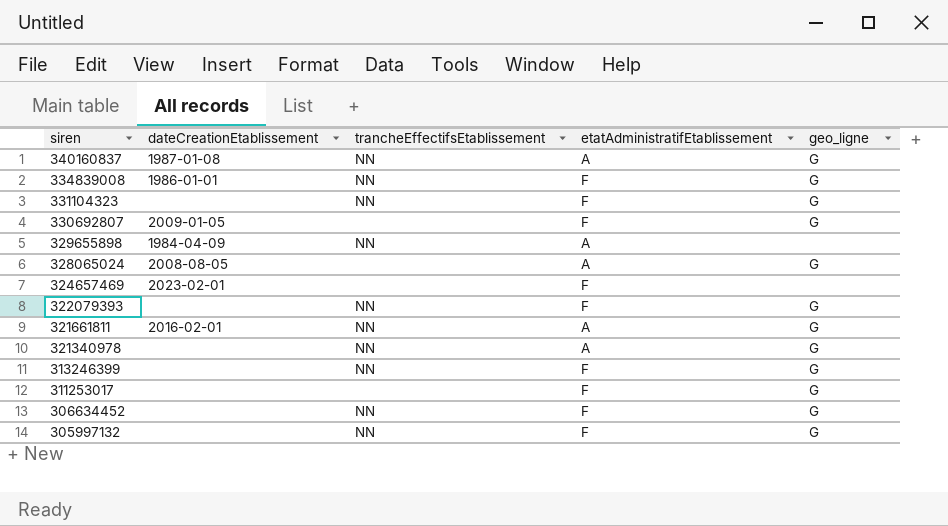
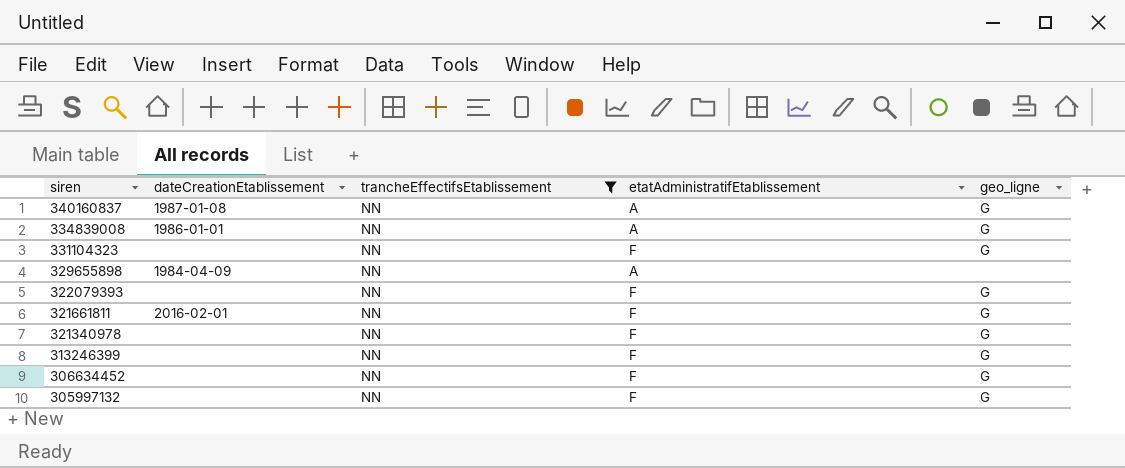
filter: none -> trancheEffectifsEtablissement = NN
334839008 | etatAdministratifEtablissement: F -> A
321661811 | etatAdministratifEtablissement: A -> F
321340978 | etatAdministratifEtablissement: A -> F

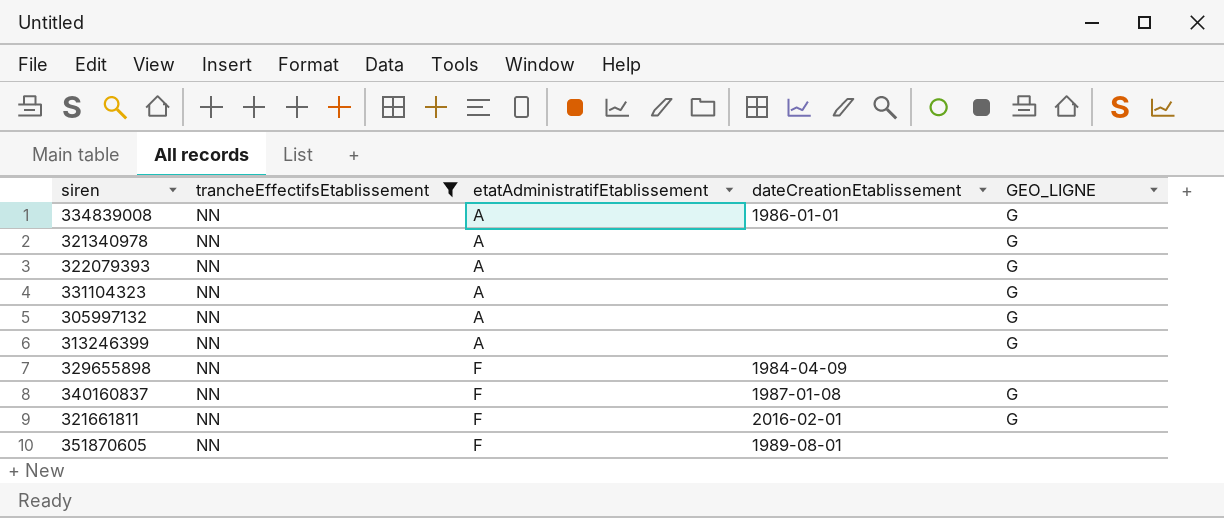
row order: siren descending -> etatAdministratifEtablissement ascending
column dateCreationEtablissement | position: 2 -> 4
column name: geo_ligne -> GEO_LIGNE
row 306634452: none | NN | F | G -> none
321340978 | etatAdministratifEtablissement: F -> A
322079393 | etatAdministratifEtablissement: F -> A
331104323 | etatAdministratifEtablissement: F -> A
305997132 | etatAdministratifEtablissement: F -> A
313246399 | etatAdministratifEtablissement: F -> A
329655898 | etatAdministratifEtablissement: A -> F
340160837 | etatAdministratifEtablissement: A -> F
row 351870605: none -> NN | F | 1989-08-01 | none

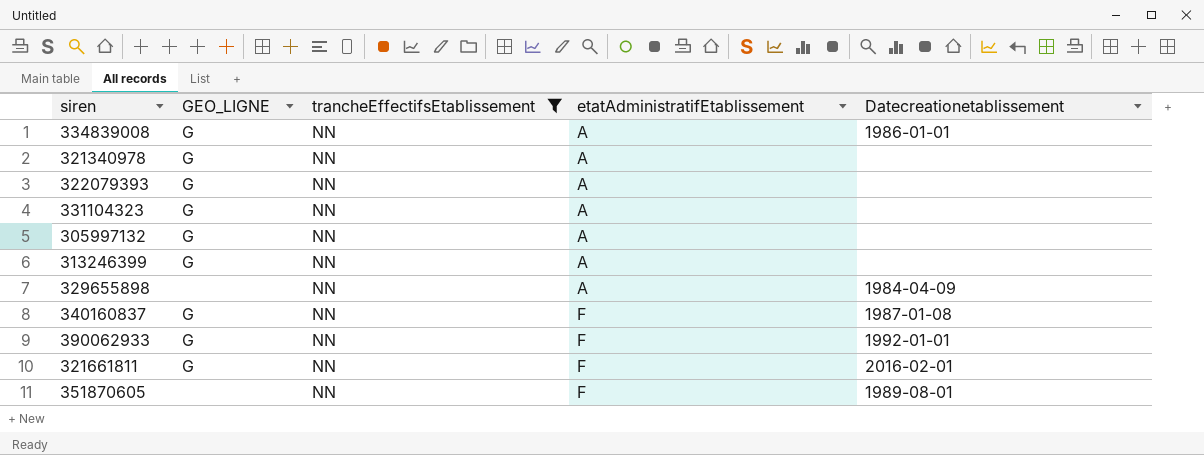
column GEO_LIGNE | position: 5 -> 2
column name: dateCreationEtablissement -> Datecreationetablissement
329655898 | etatAdministratifEtablissement: F -> A
row 390062933: none -> G | NN | F | 1992-01-01

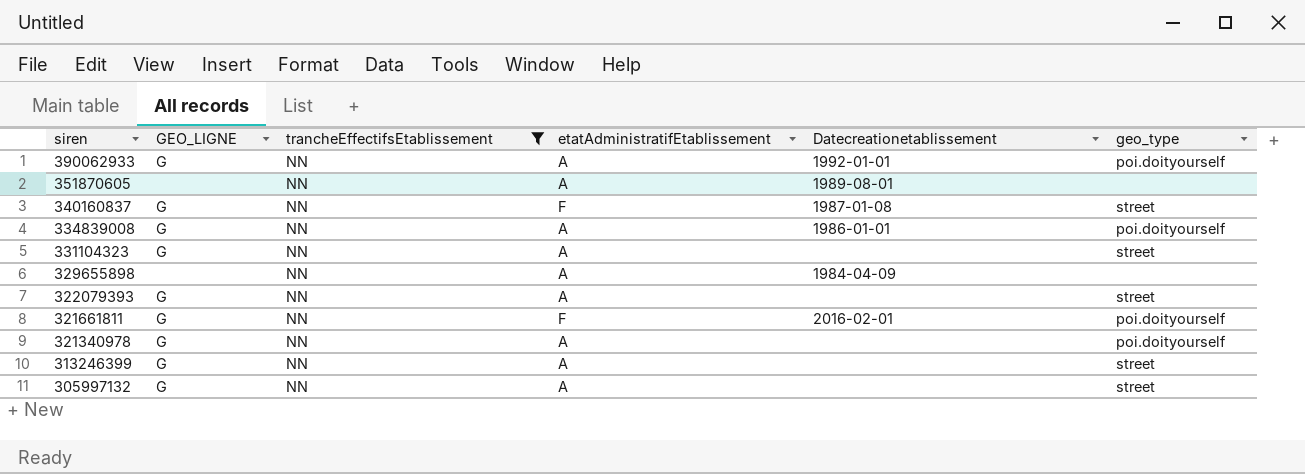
row order: etatAdministratifEtablissement ascending -> siren descending
column geo_type | position: none -> 6
390062933 | etatAdministratifEtablissement: F -> A
351870605 | etatAdministratifEtablissement: F -> A

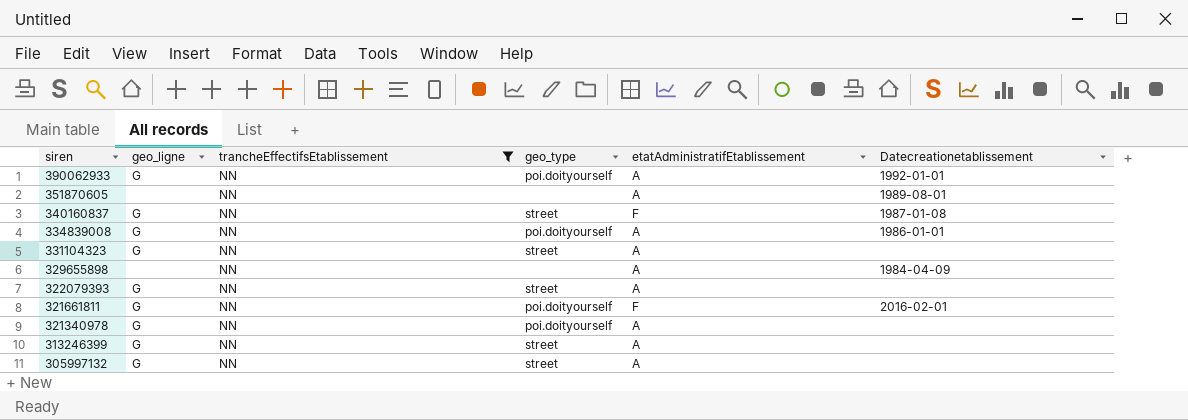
column name: GEO_LIGNE -> geo_ligne
column geo_type | position: 6 -> 4

